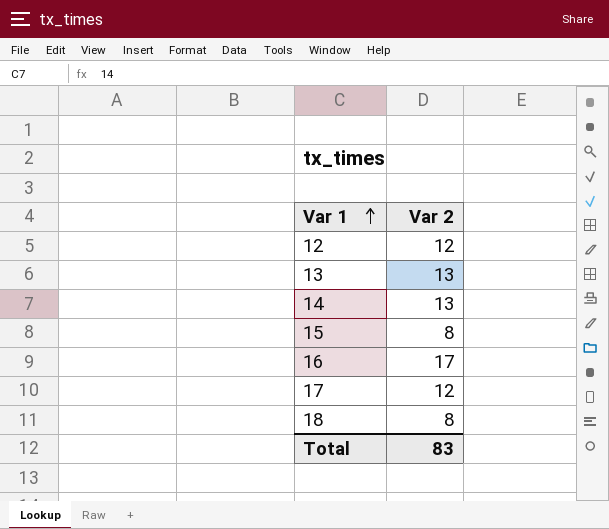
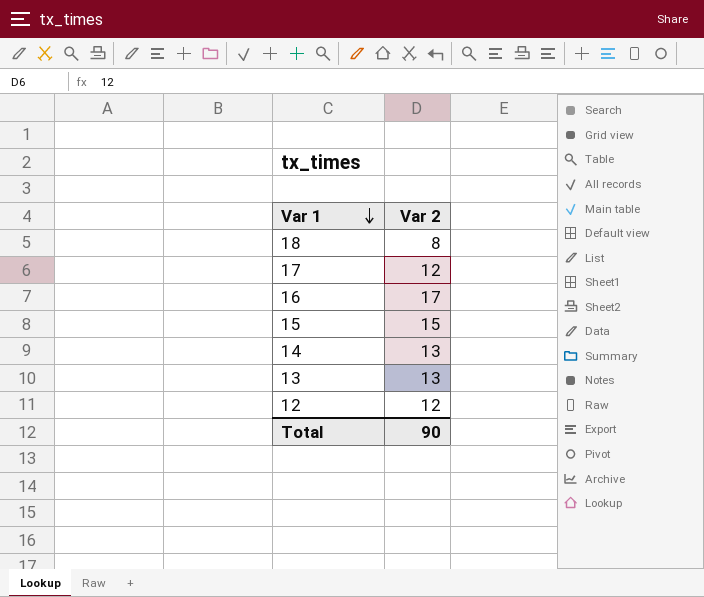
row order: Var 1 ascending -> Var 1 descending
15 | Var 2: 8 -> 15
Total | Var 2: 83 -> 90

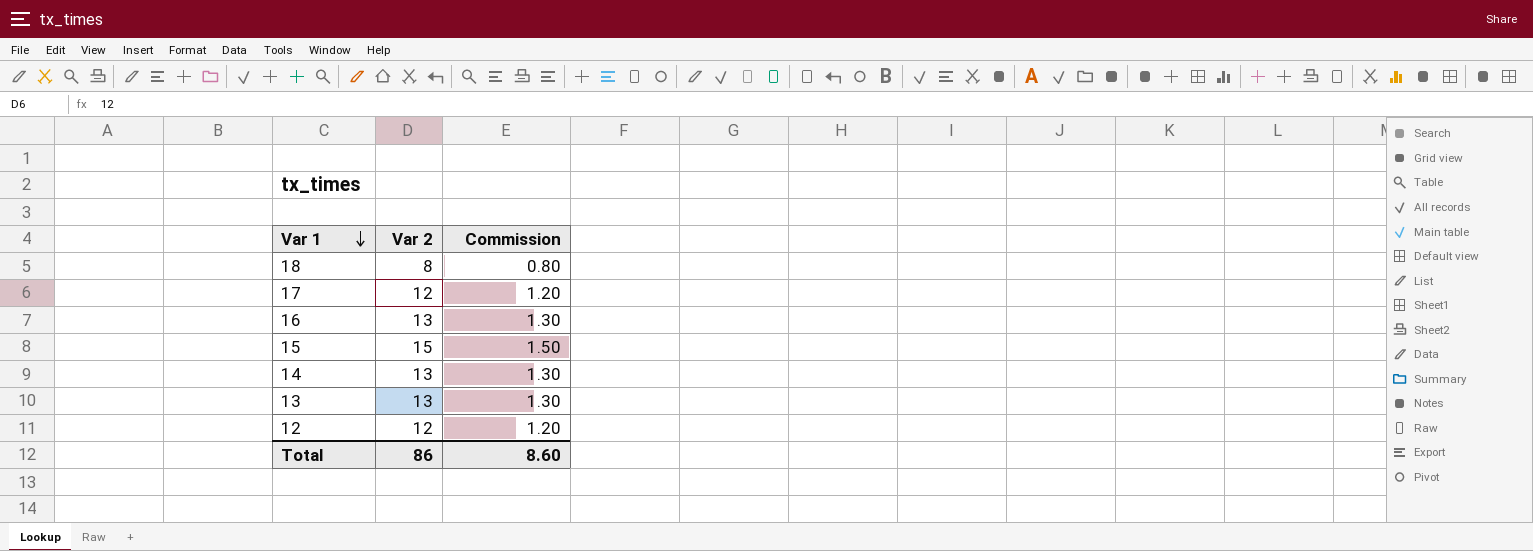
column Commission | formula: none -> [Var 2] * 0.1
16 | Var 2: 17 -> 13
Total | Var 2: 90 -> 86

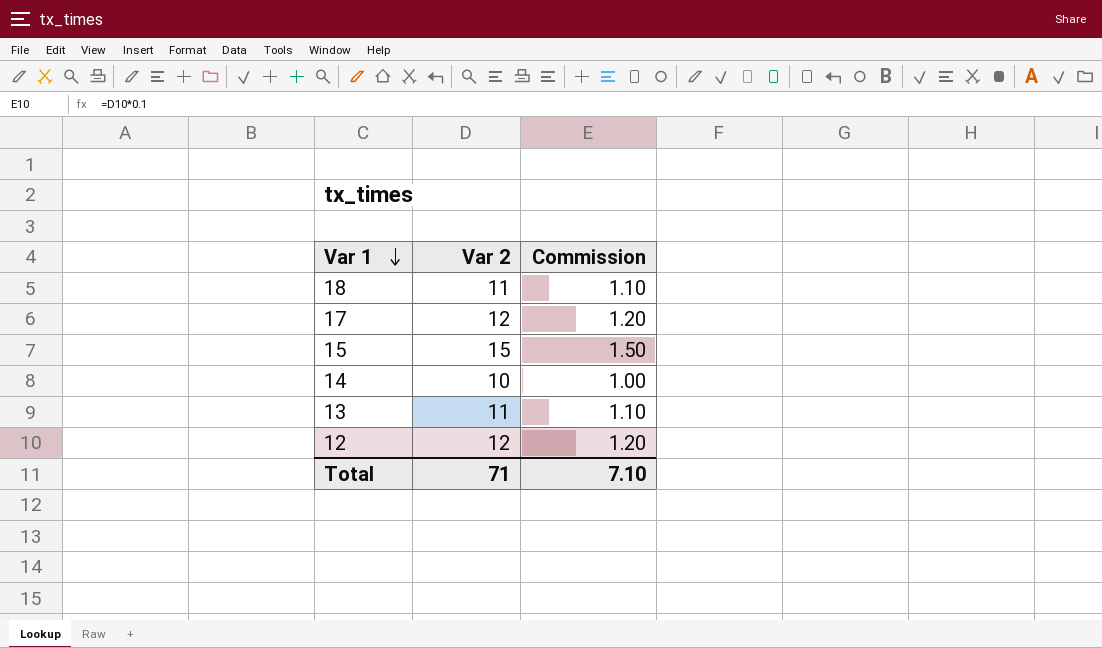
row 16: 13 | 1.30 -> none
18 | Var 2: 8 -> 11
18 | Commission: 0.80 -> 1.10
14 | Var 2: 13 -> 10
14 | Commission: 1.30 -> 1.00
13 | Var 2: 13 -> 11
13 | Commission: 1.30 -> 1.10
Total | Var 2: 86 -> 71
Total | Commission: 8.60 -> 7.10

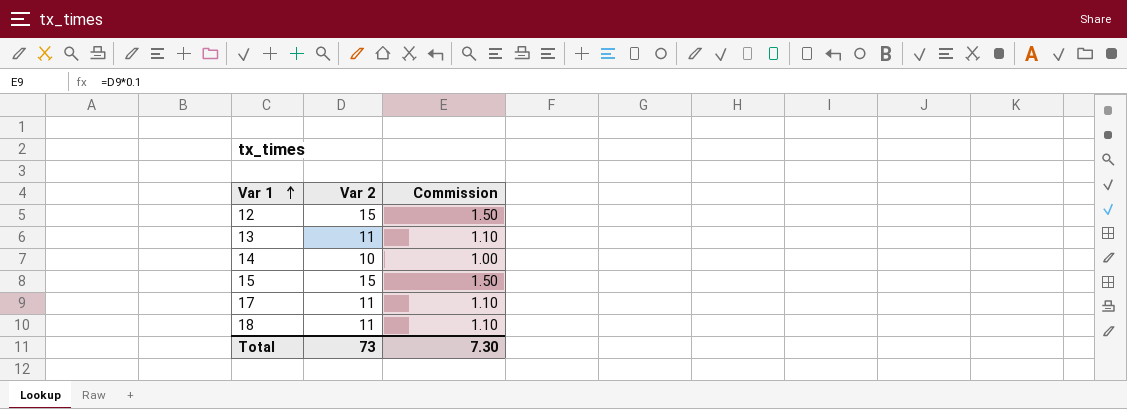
row order: Var 1 descending -> Var 1 ascending
12 | Var 2: 12 -> 15
12 | Commission: 1.20 -> 1.50
17 | Var 2: 12 -> 11
17 | Commission: 1.20 -> 1.10
Total | Var 2: 71 -> 73
Total | Commission: 7.10 -> 7.30

